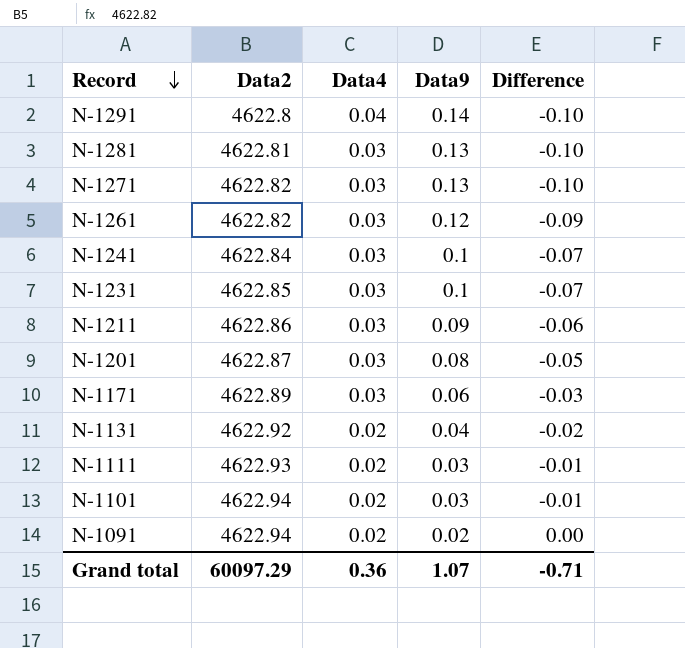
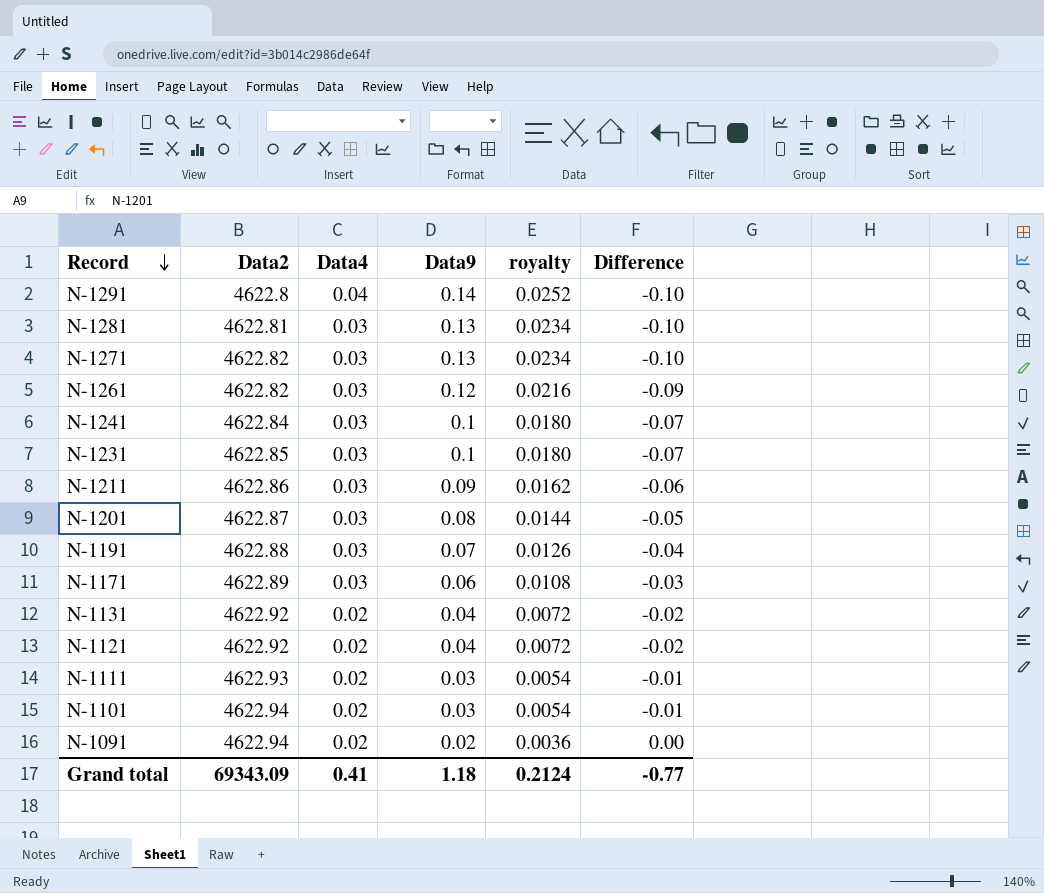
column royalty | formula: none -> [Data9] * 0.18
row N-1191: none -> 4622.88 | 0.03 | 0.07 | 0.0126 | -0.04
row N-1121: none -> 4622.92 | 0.02 | 0.04 | 0.0072 | -0.02
Grand total | Data2: 60097.29 -> 69343.09
Grand total | Data4: 0.36 -> 0.41
Grand total | Data9: 1.07 -> 1.18
Grand total | Difference: -0.71 -> -0.77

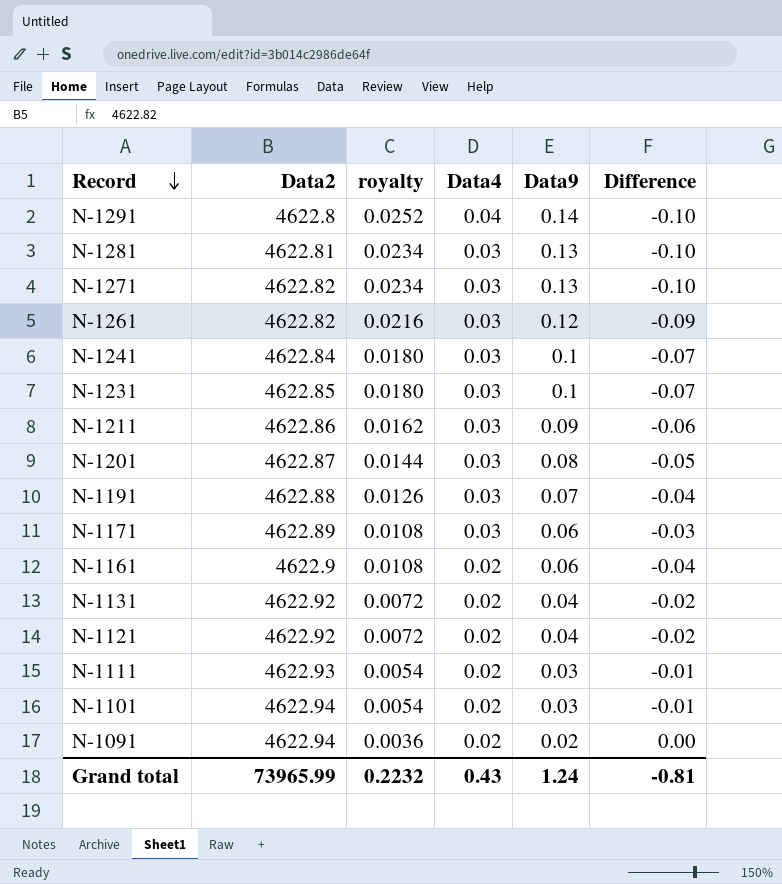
column royalty | position: 5 -> 3
row N-1161: none -> 4622.9 | 0.0108 | 0.02 | 0.06 | -0.04
Grand total | Data2: 69343.09 -> 73965.99
Grand total | royalty: 0.2124 -> 0.2232
Grand total | Data4: 0.41 -> 0.43
Grand total | Data9: 1.18 -> 1.24
Grand total | Difference: -0.77 -> -0.81

